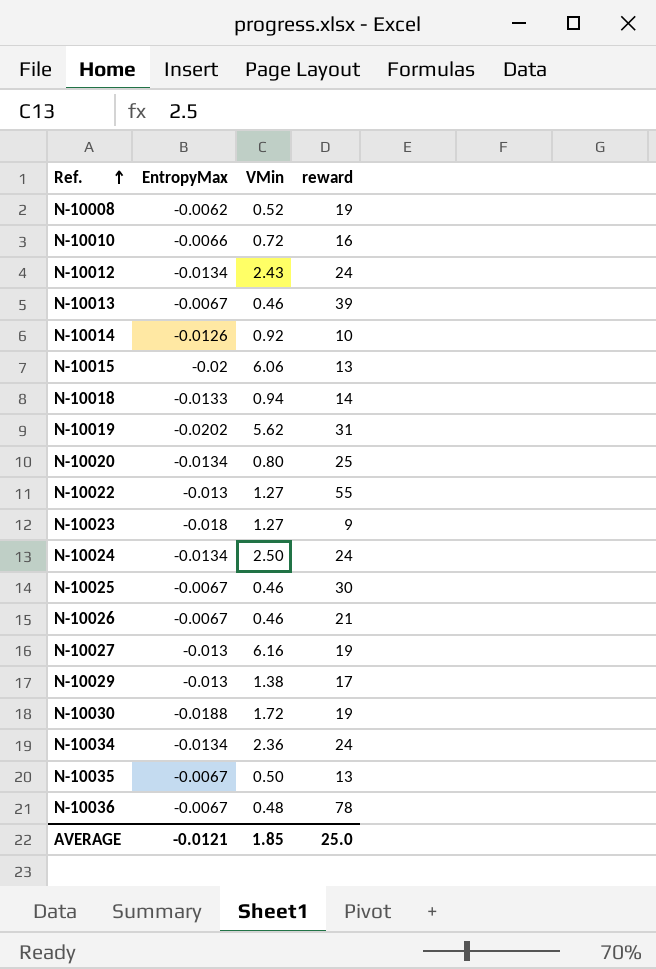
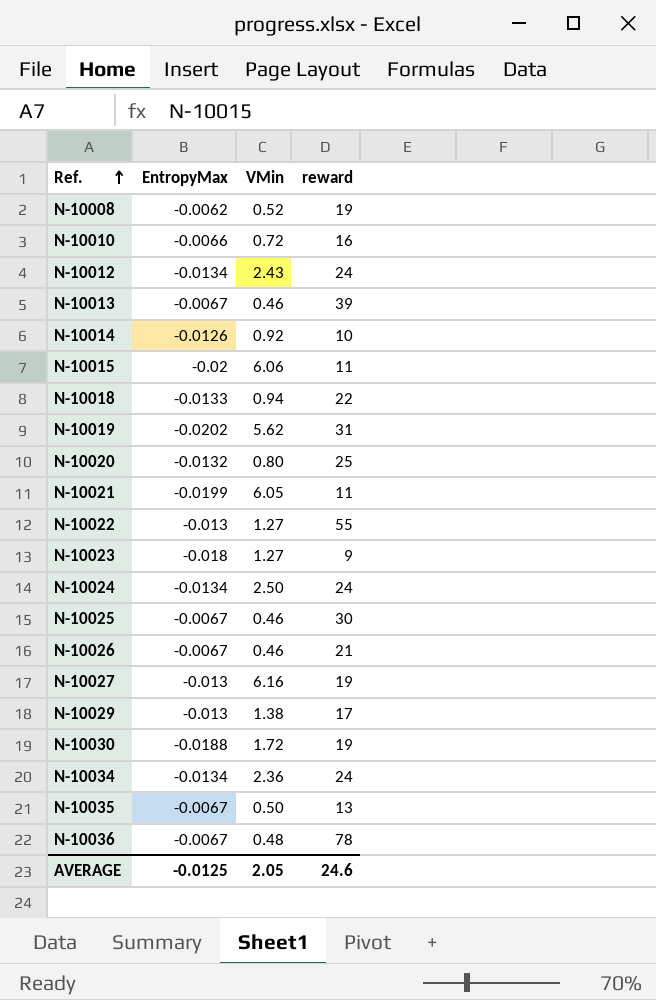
N-10015 | reward: 13 -> 11
N-10018 | reward: 14 -> 22
N-10020 | EntropyMax: -0.0134 -> -0.0132
row N-10021: none -> -0.0199 | 6.05 | 11
AVERAGE | EntropyMax: -0.0121 -> -0.0125
AVERAGE | VMin: 1.85 -> 2.05
AVERAGE | reward: 25.0 -> 24.6

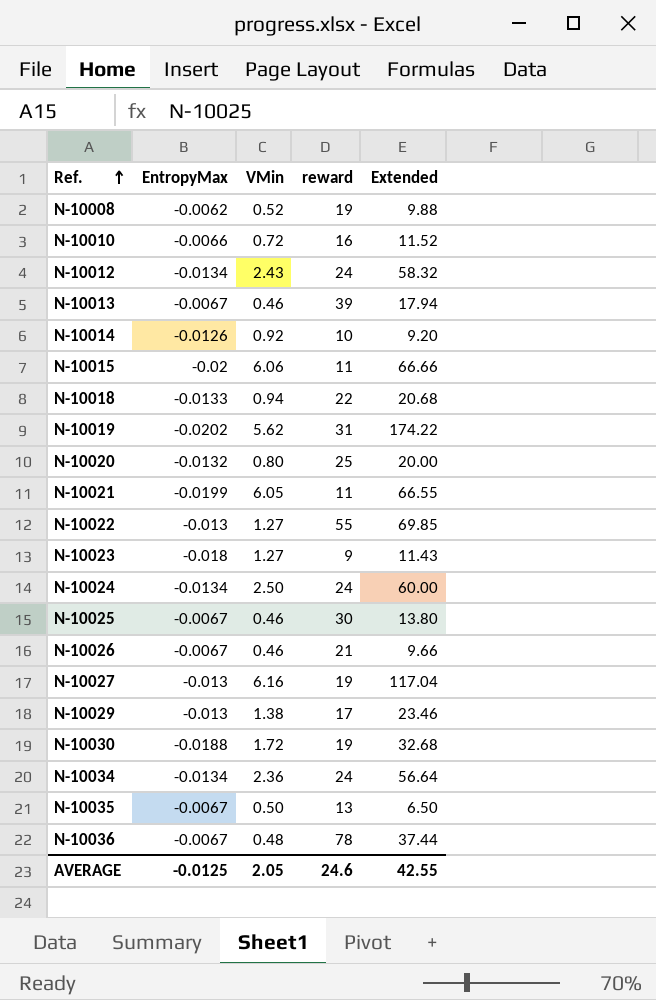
column Extended | formula: none -> [VMin] * [reward]

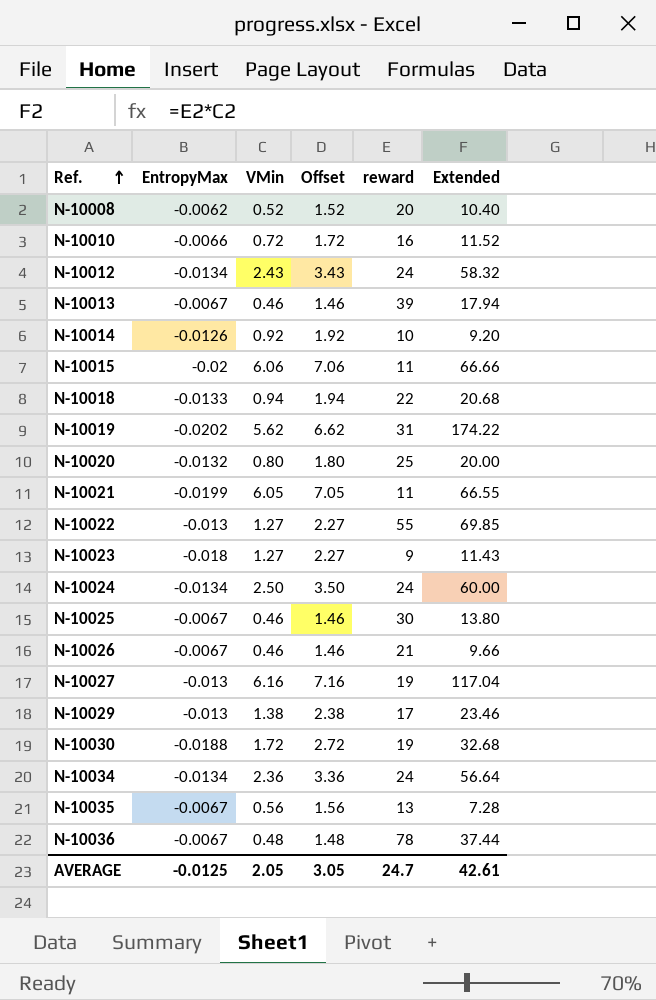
column Offset | formula: none -> [VMin] + 1
N-10008 | reward: 19 -> 20
N-10008 | Extended: 9.88 -> 10.40
N-10035 | VMin: 0.50 -> 0.56
N-10035 | Extended: 6.50 -> 7.28
AVERAGE | reward: 24.6 -> 24.7
AVERAGE | Extended: 42.55 -> 42.61

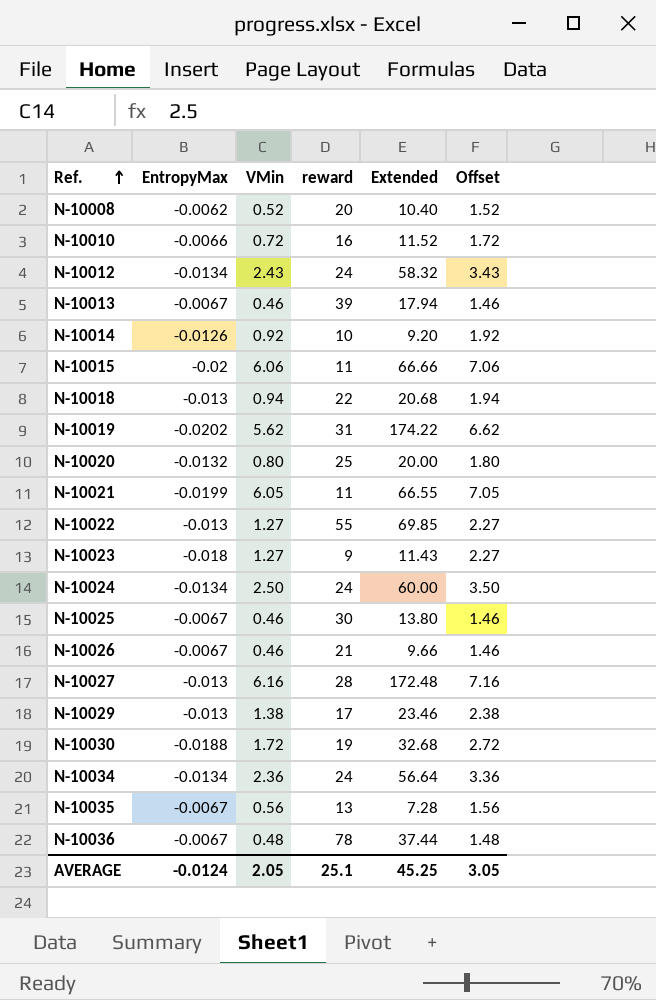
column Offset | position: 4 -> 6
N-10018 | EntropyMax: -0.0133 -> -0.013
N-10027 | reward: 19 -> 28
N-10027 | Extended: 117.04 -> 172.48
AVERAGE | EntropyMax: -0.0125 -> -0.0124
AVERAGE | reward: 24.7 -> 25.1
AVERAGE | Extended: 42.61 -> 45.25

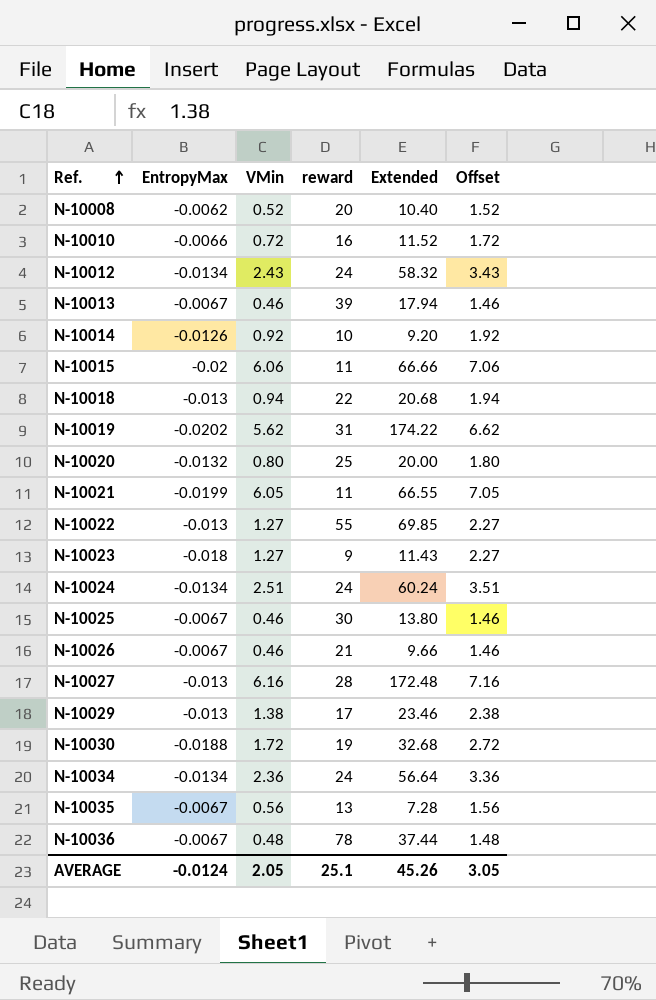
N-10024 | VMin: 2.50 -> 2.51
N-10024 | Extended: 60.00 -> 60.24
N-10024 | Offset: 3.50 -> 3.51
AVERAGE | Extended: 45.25 -> 45.26

